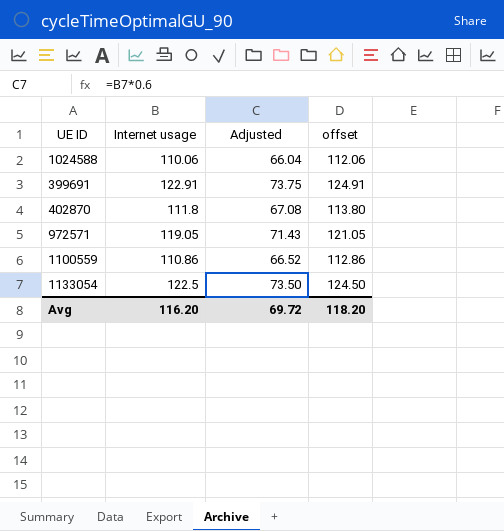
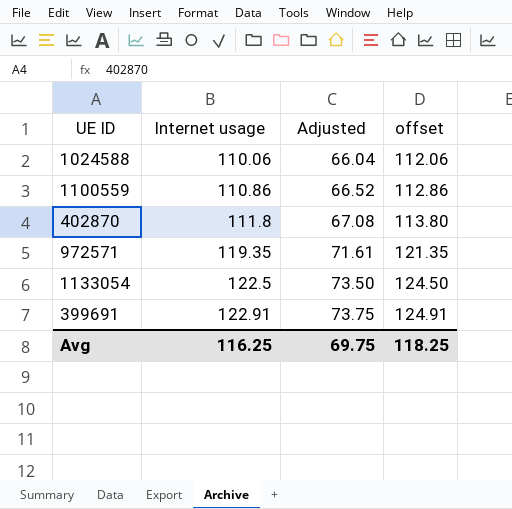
row order: none -> Internet usage ascending
972571 | Internet usage: 119.05 -> 119.35
972571 | Adjusted: 71.43 -> 71.61
972571 | offset: 121.05 -> 121.35
Avg | Internet usage: 116.20 -> 116.25
Avg | Adjusted: 69.72 -> 69.75
Avg | offset: 118.20 -> 118.25

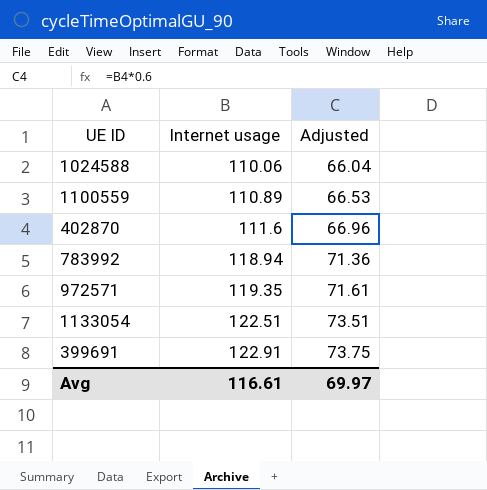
column offset | formula: [Internet usage] + 2 -> none
1100559 | Internet usage: 110.86 -> 110.89
1100559 | Adjusted: 66.52 -> 66.53
402870 | Internet usage: 111.8 -> 111.6
402870 | Adjusted: 67.08 -> 66.96
row 783992: none -> 118.94 | 71.36
1133054 | Internet usage: 122.5 -> 122.51
1133054 | Adjusted: 73.50 -> 73.51
Avg | Internet usage: 116.25 -> 116.61
Avg | Adjusted: 69.75 -> 69.97

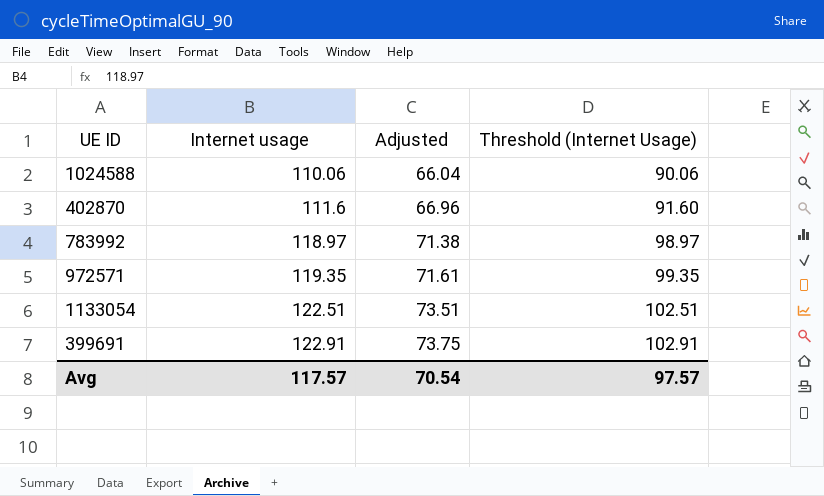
column Threshold (Internet Usage) | formula: none -> [Internet usage] - 20
row 1100559: 110.89 | 66.53 -> none
783992 | Internet usage: 118.94 -> 118.97
783992 | Adjusted: 71.36 -> 71.38
Avg | Internet usage: 116.61 -> 117.57
Avg | Adjusted: 69.97 -> 70.54

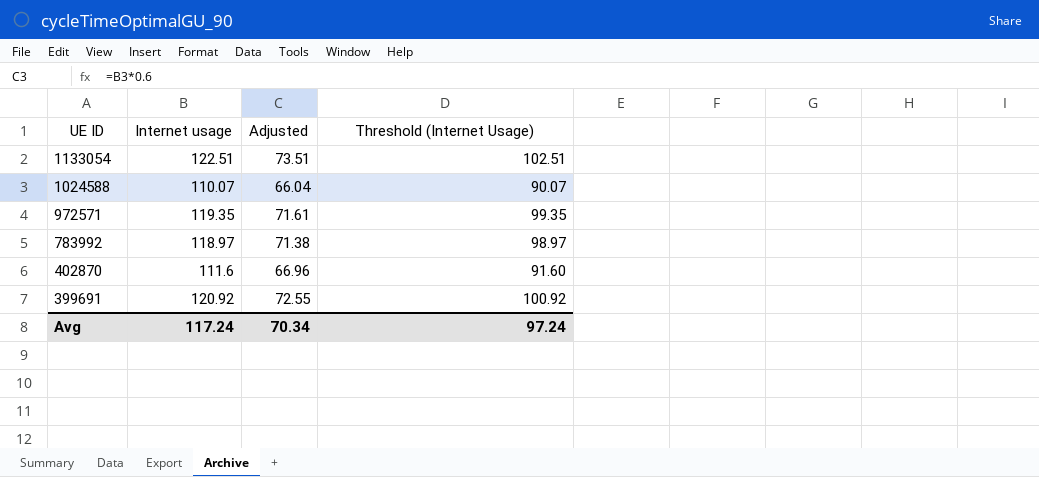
row order: Internet usage ascending -> UE ID descending
1024588 | Internet usage: 110.06 -> 110.07
1024588 | Threshold (Internet Usage): 90.06 -> 90.07
399691 | Internet usage: 122.91 -> 120.92
399691 | Adjusted: 73.75 -> 72.55
399691 | Threshold (Internet Usage): 102.91 -> 100.92
Avg | Internet usage: 117.57 -> 117.24
Avg | Adjusted: 70.54 -> 70.34
Avg | Threshold (Internet Usage): 97.57 -> 97.24

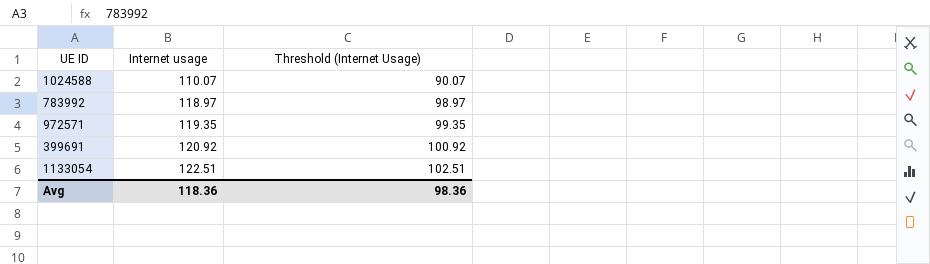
row order: UE ID descending -> Internet usage ascending
column Adjusted | formula: [Internet usage] * 0.6 -> none
row 402870: 111.6 | 66.96 | 91.60 -> none
Avg | Internet usage: 117.24 -> 118.36
Avg | Threshold (Internet Usage): 97.24 -> 98.36

